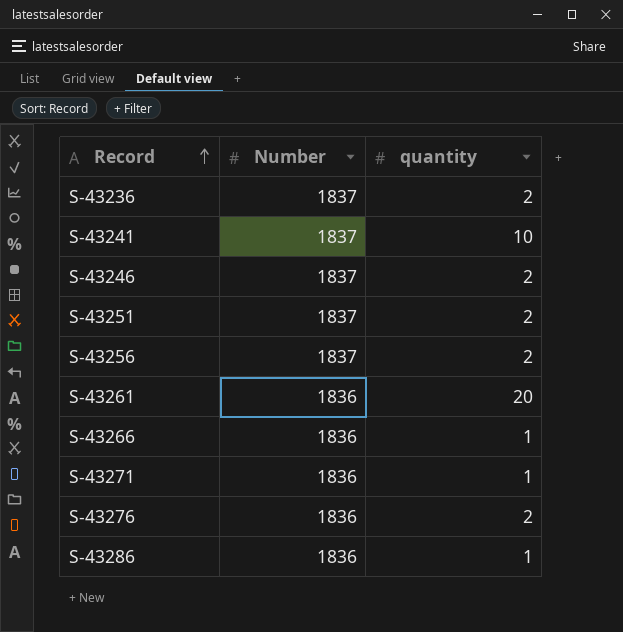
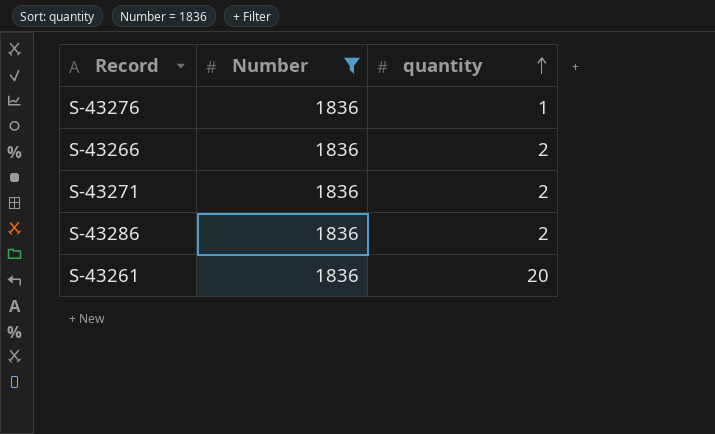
filter: none -> Number = 1836
row order: Record ascending -> quantity ascending
S-43276 | quantity: 2 -> 1
S-43266 | quantity: 1 -> 2
S-43271 | quantity: 1 -> 2
S-43286 | quantity: 1 -> 2

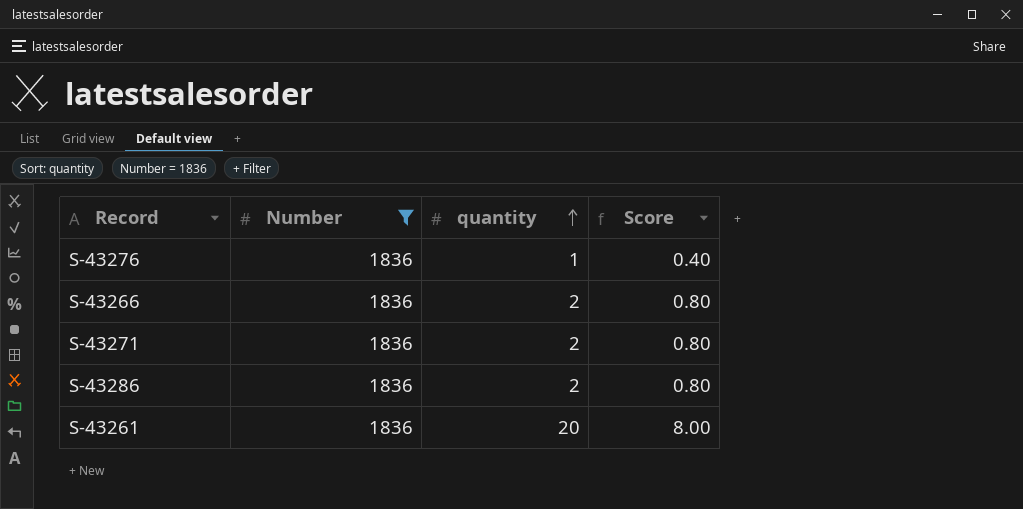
column Score | formula: none -> [quantity] * 0.4

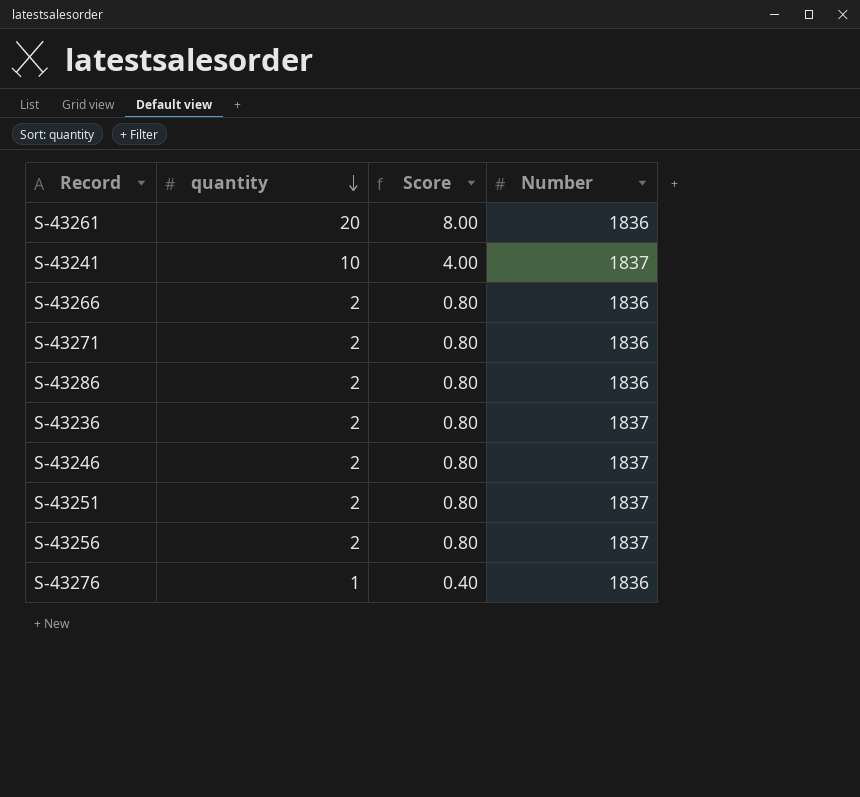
filter: Number = 1836 -> none
row order: quantity ascending -> quantity descending
column Number | position: 2 -> 4

